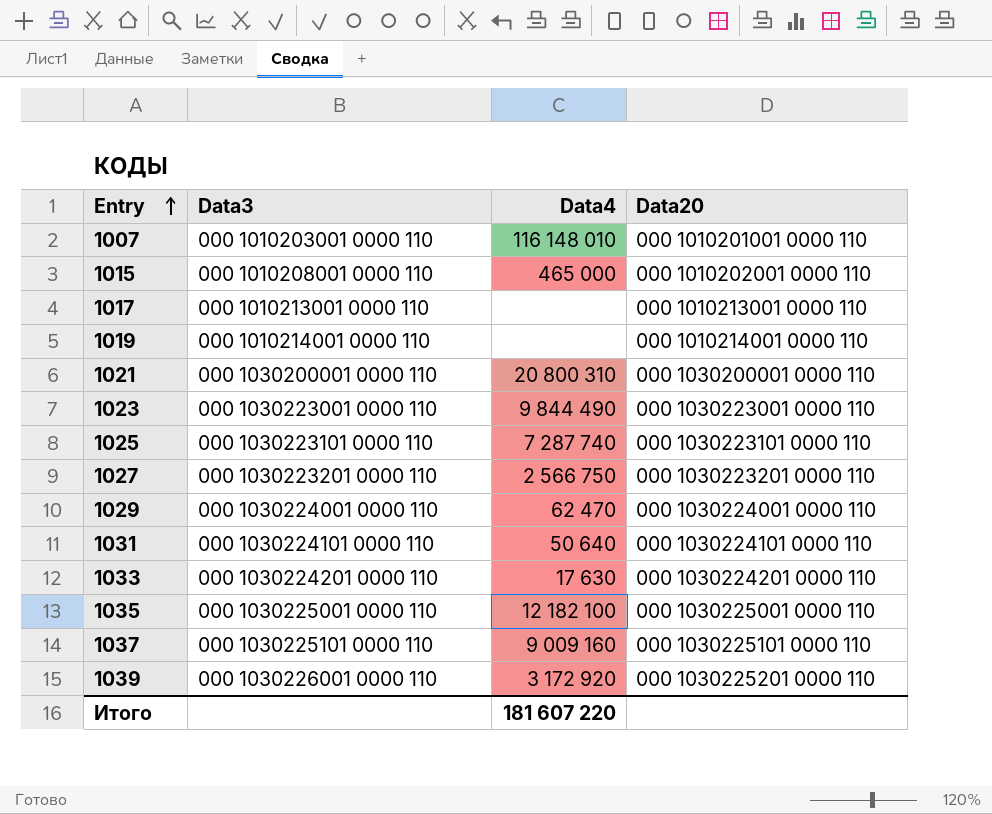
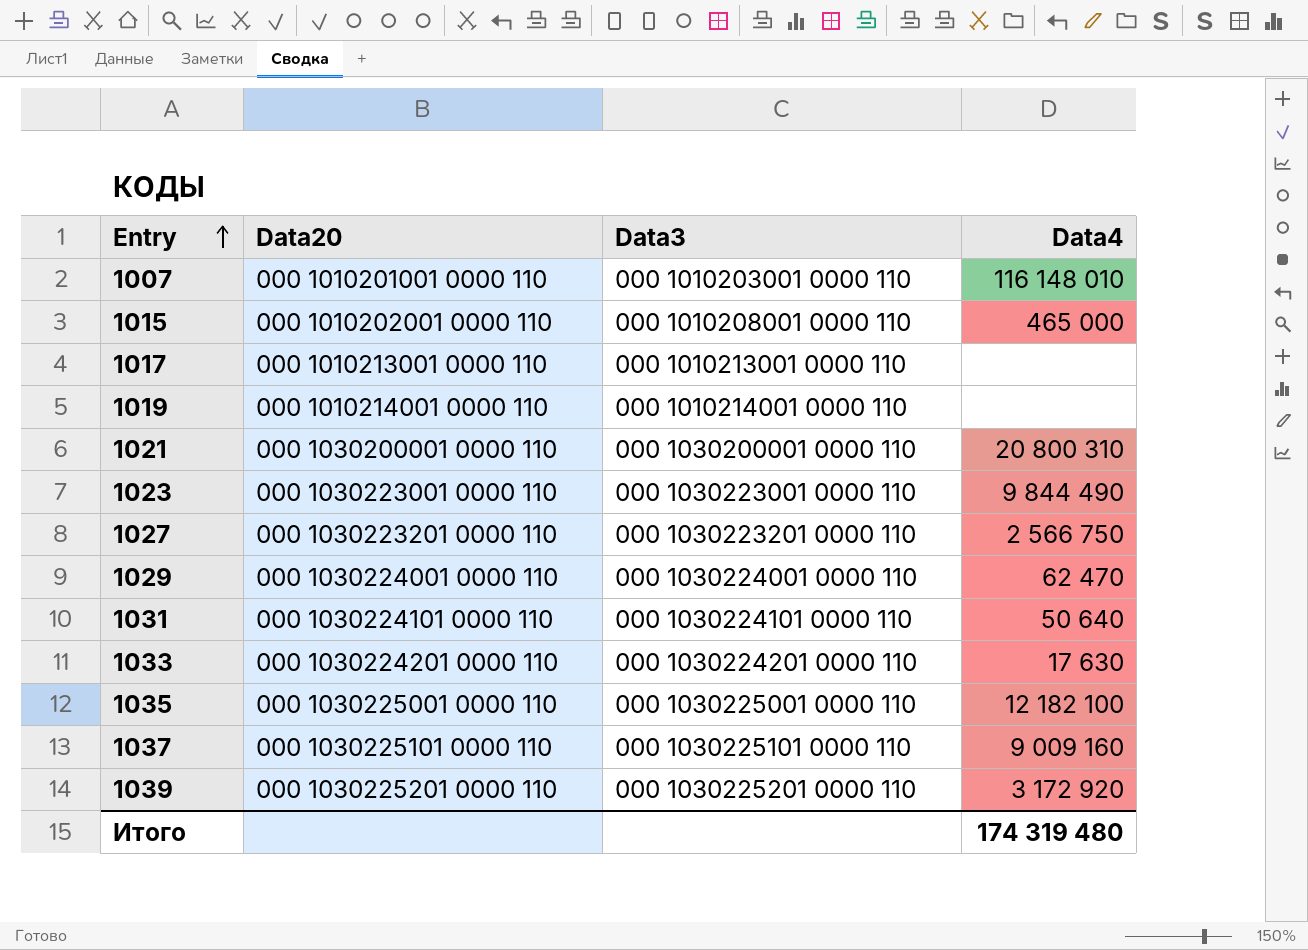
column Data20 | position: 4 -> 2
row 1025: 000 1030223101 0000 110 | 7 287 740 | 000 1030223101 0000 110 -> none
1039 | Data3: 000 1030226001 0000 110 -> 000 1030225201 0000 110
Итого | Data4: 181 607 220 -> 174 319 480

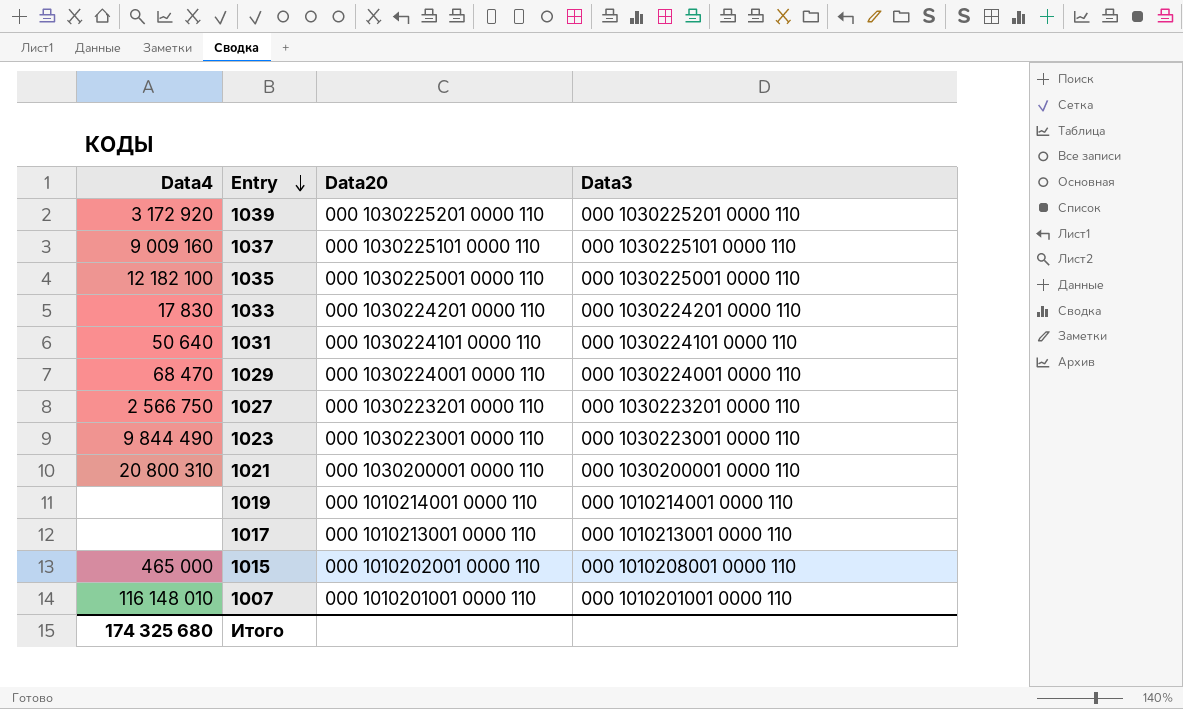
row order: Entry ascending -> Entry descending
column Data4 | position: 4 -> 1
1033 | Data4: 17 630 -> 17 830
1029 | Data4: 62 470 -> 68 470
1007 | Data3: 000 1010203001 0000 110 -> 000 1010201001 0000 110
Итого | Data4: 174 319 480 -> 174 325 680

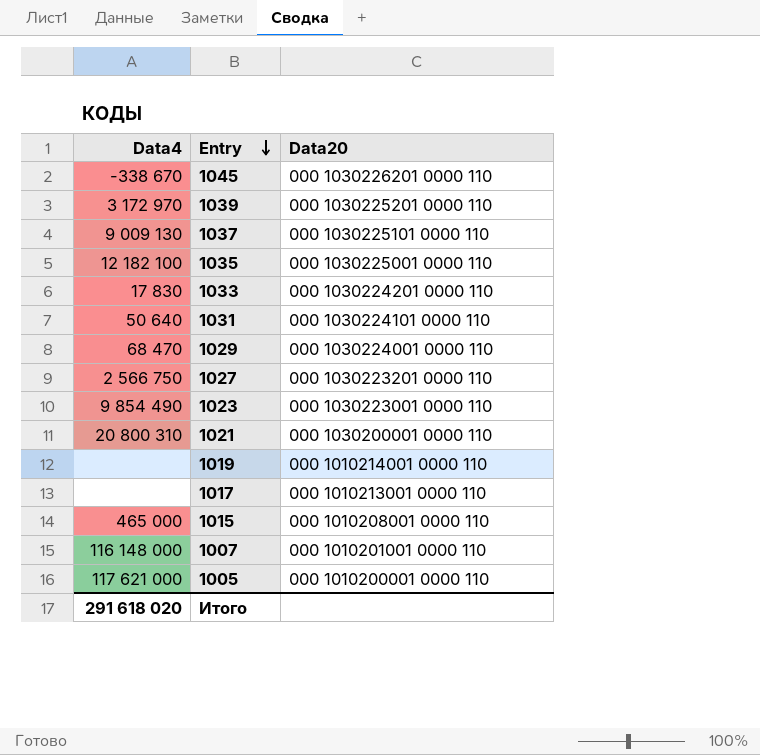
column Data3 | position: 4 -> none
row 1045: none -> -338 670 | 000 1030226201 0000 110
1039 | Data4: 3 172 920 -> 3 172 970
1037 | Data4: 9 009 160 -> 9 009 130
1023 | Data4: 9 844 490 -> 9 854 490
1015 | Data20: 000 1010202001 0000 110 -> 000 1010208001 0000 110
1007 | Data4: 116 148 010 -> 116 148 000
row 1005: none -> 117 621 000 | 000 1010200001 0000 110
Итого | Data4: 174 325 680 -> 291 618 020

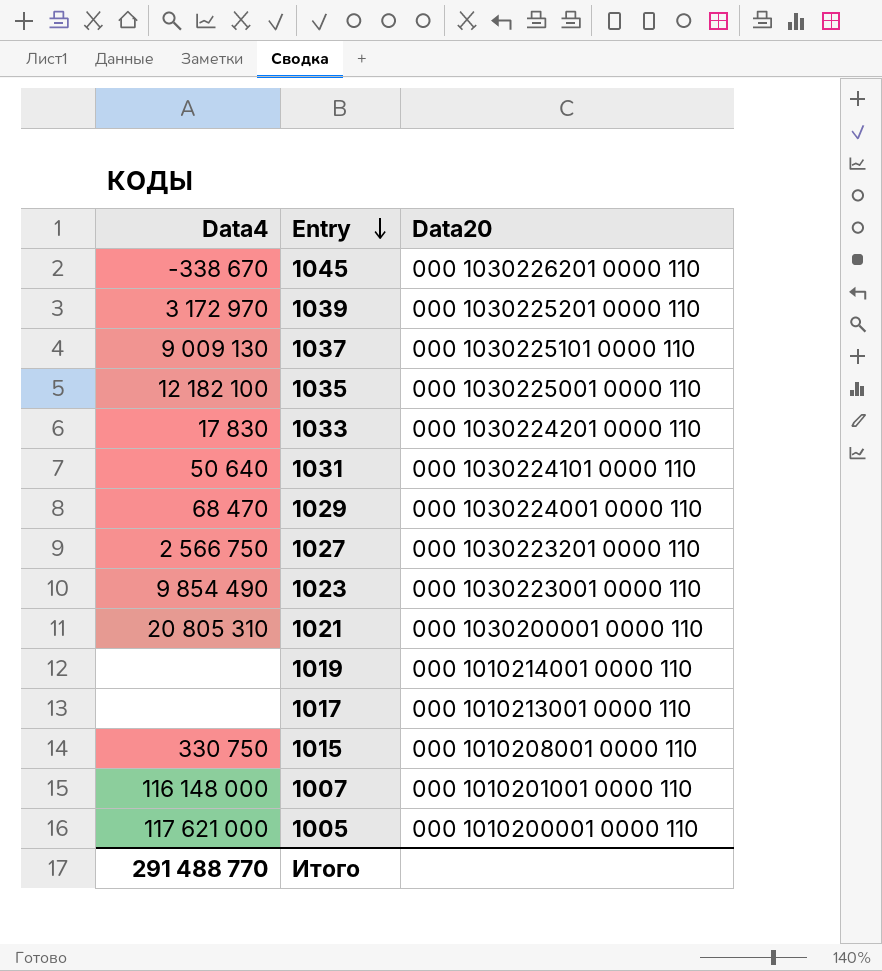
1021 | Data4: 20 800 310 -> 20 805 310
1015 | Data4: 465 000 -> 330 750
Итого | Data4: 291 618 020 -> 291 488 770

